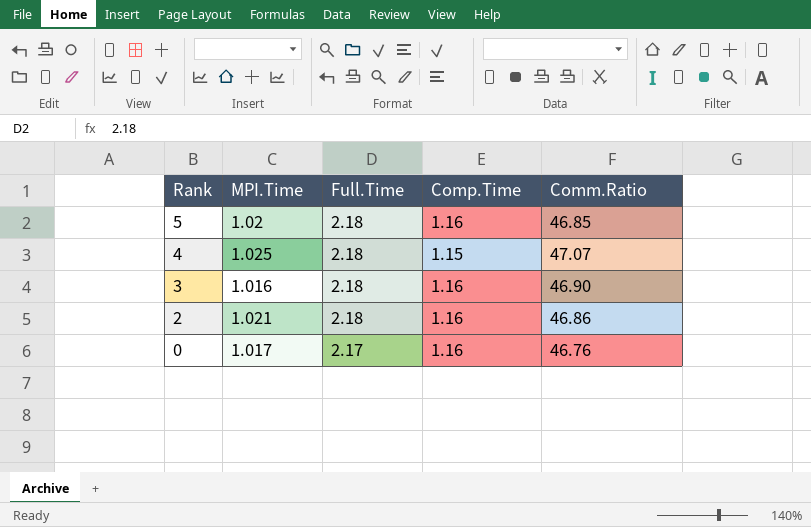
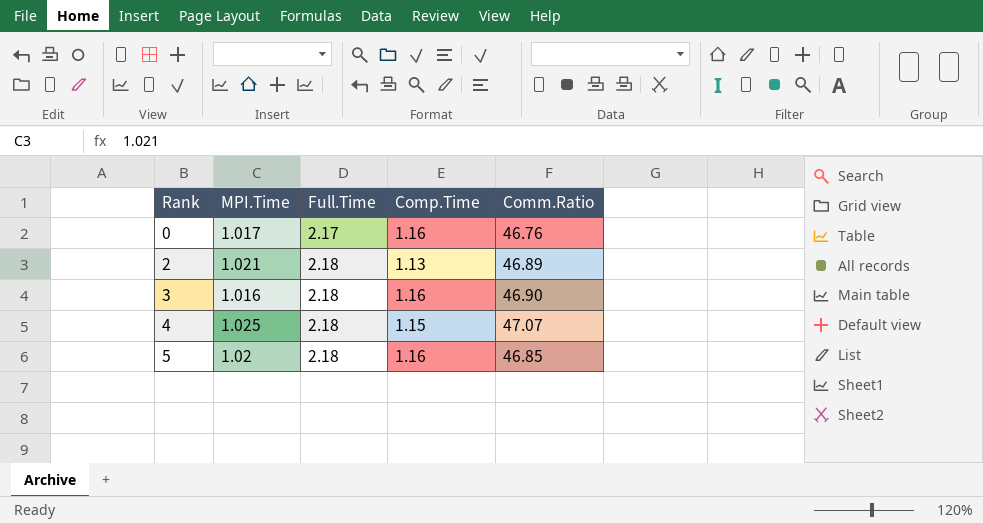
row order: Rank descending -> Rank ascending
2 | Comp.Time: 1.16 -> 1.13
2 | Comm.Ratio: 46.86 -> 46.89

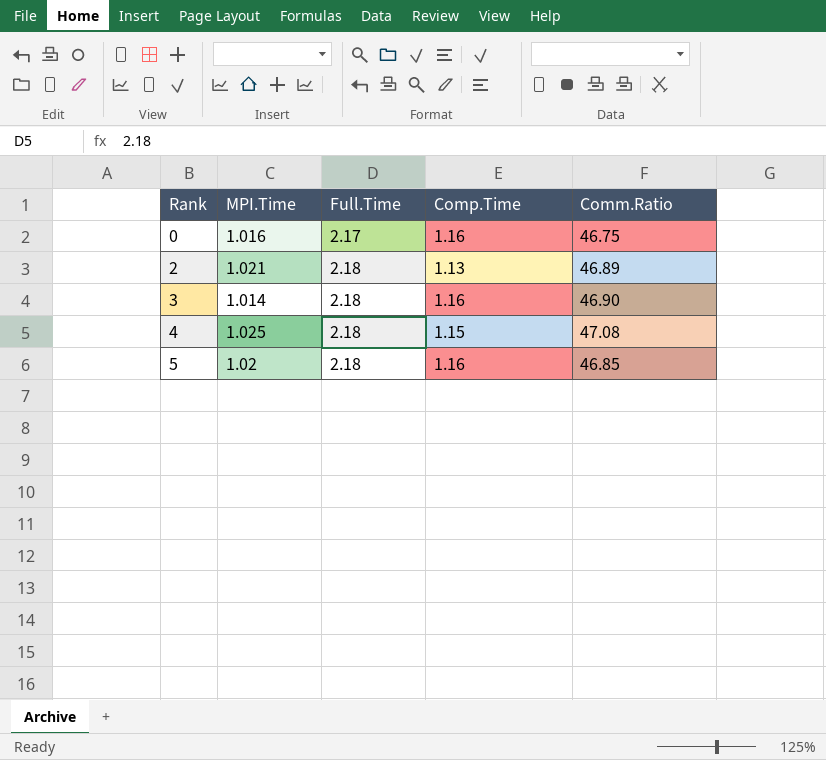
0 | MPI.Time: 1.017 -> 1.016
0 | Comm.Ratio: 46.76 -> 46.75
3 | MPI.Time: 1.016 -> 1.014
4 | Comm.Ratio: 47.07 -> 47.08

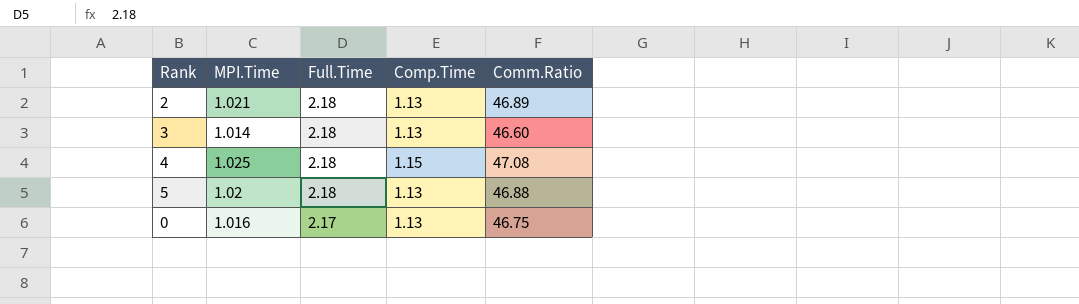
row order: Rank ascending -> Full.Time descending
3 | Comp.Time: 1.16 -> 1.13
3 | Comm.Ratio: 46.90 -> 46.60
5 | Comp.Time: 1.16 -> 1.13
5 | Comm.Ratio: 46.85 -> 46.88
0 | Comp.Time: 1.16 -> 1.13

